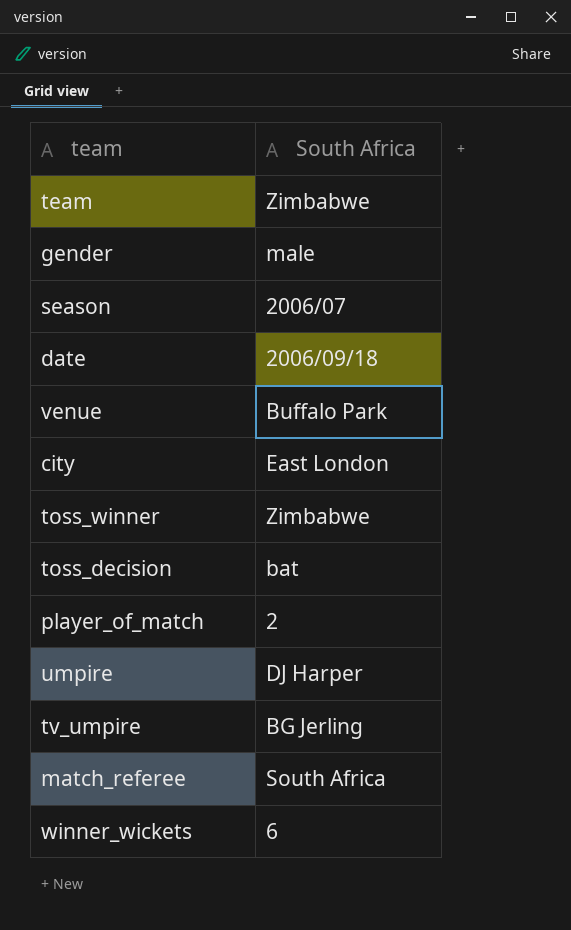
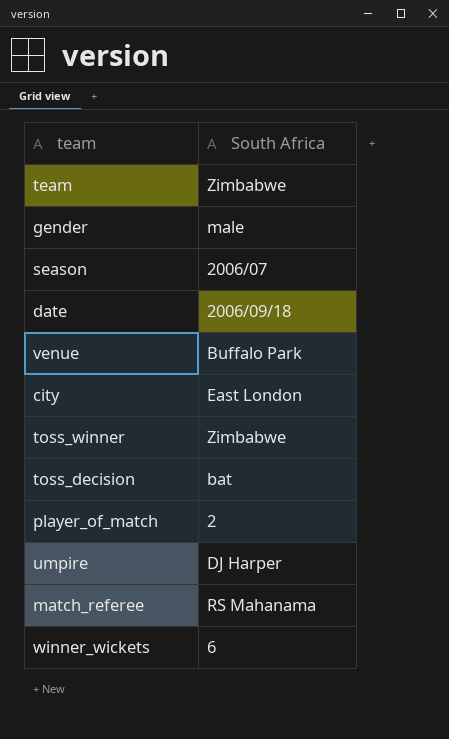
row tv_umpire: BG Jerling -> none
match_referee | South Africa: South Africa -> RS Mahanama

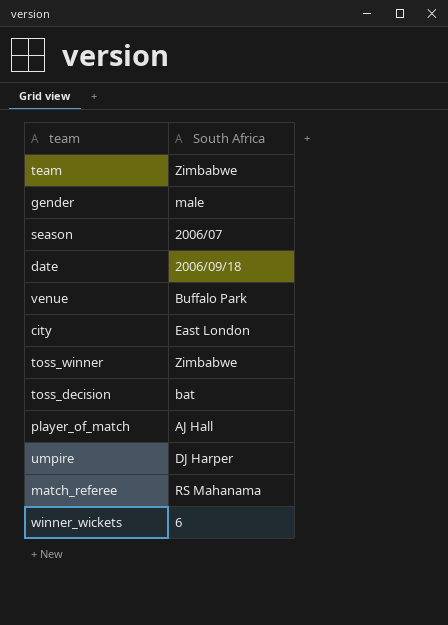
player_of_match | South Africa: 2 -> AJ Hall

